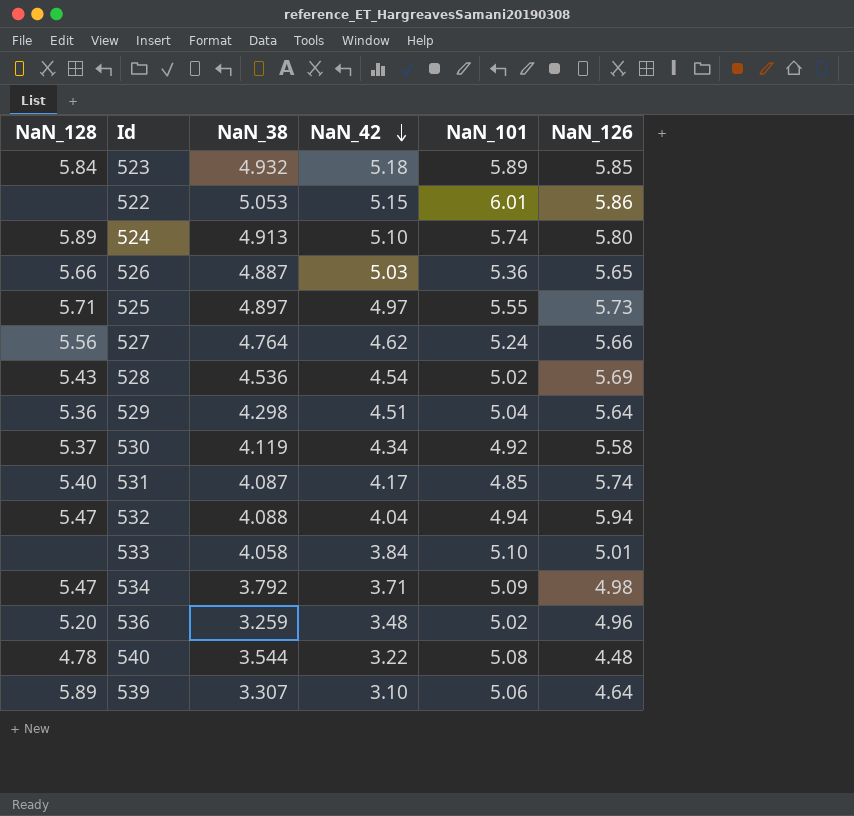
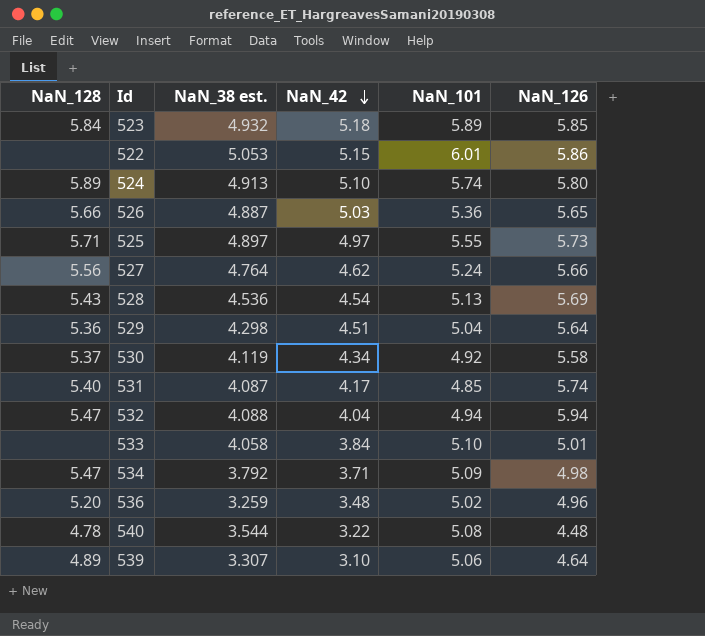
column name: NaN_38 -> NaN_38 est.
528 | NaN_101: 5.02 -> 5.13
539 | NaN_128: 5.89 -> 4.89

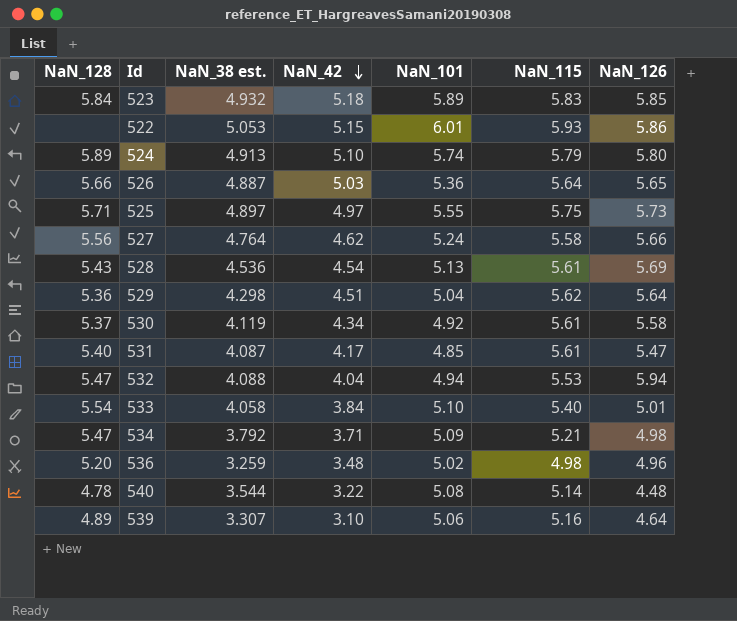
column NaN_115 | position: none -> 6
531 | NaN_126: 5.74 -> 5.47
533 | NaN_128: none -> 5.54

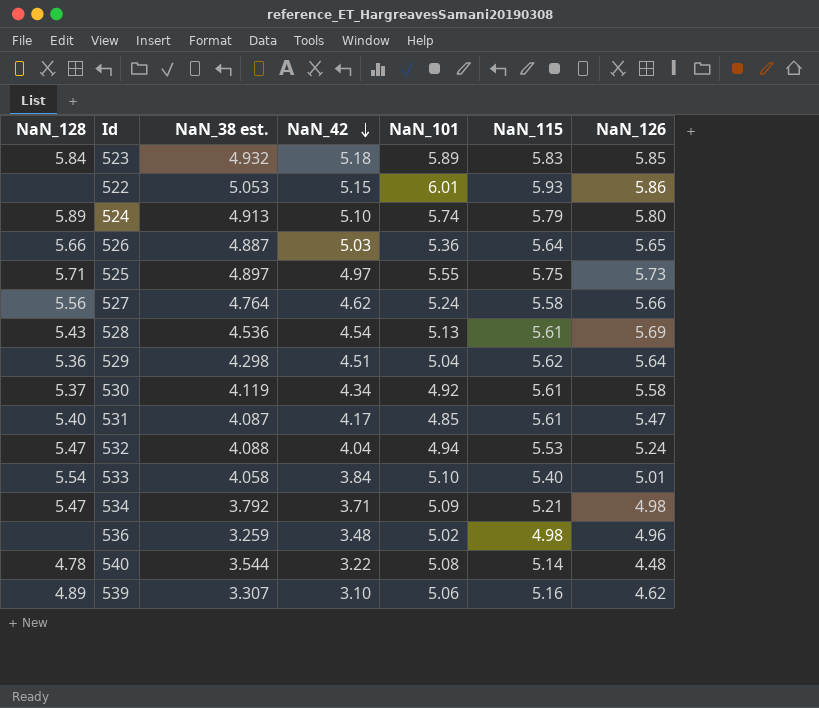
532 | NaN_126: 5.94 -> 5.24
536 | NaN_128: 5.20 -> none
539 | NaN_126: 4.64 -> 4.62

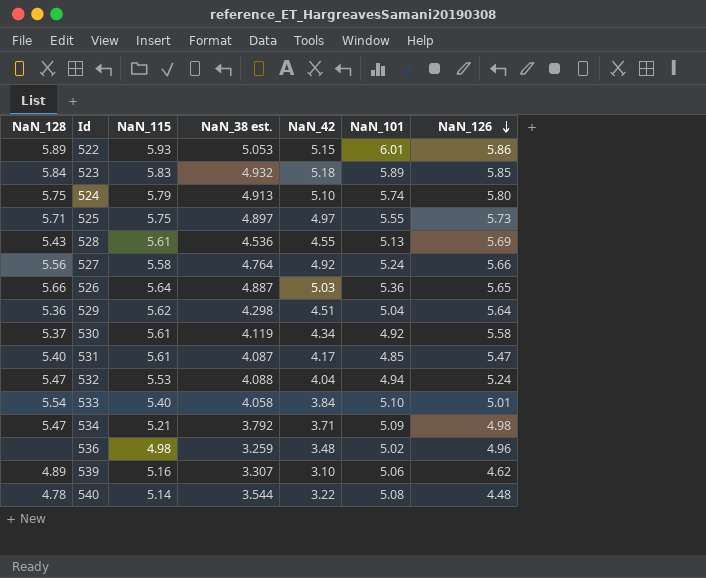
row order: NaN_42 descending -> NaN_126 descending
column NaN_115 | position: 6 -> 3
522 | NaN_128: none -> 5.89
524 | NaN_128: 5.89 -> 5.75
528 | NaN_42: 4.54 -> 4.55
527 | NaN_42: 4.62 -> 4.92

